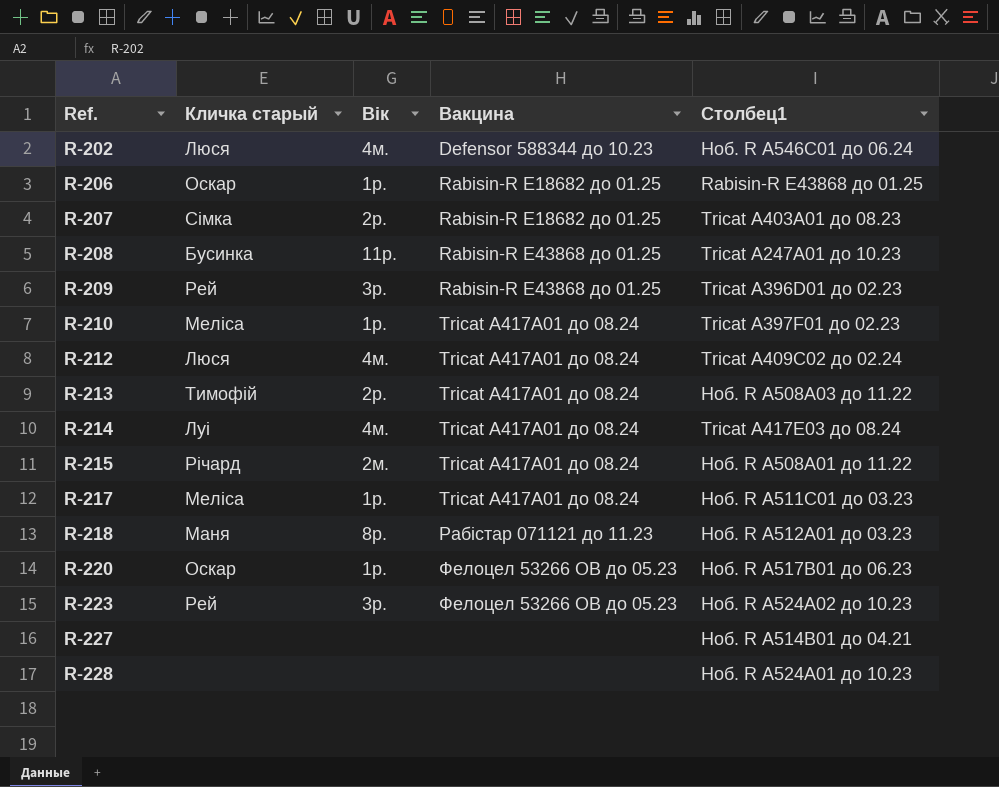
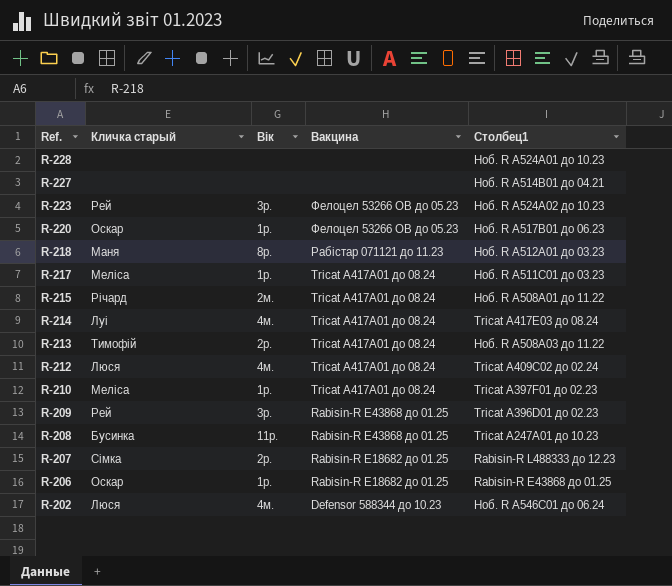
row order: Ref. ascending -> Ref. descending
R-207 | Столбец1: Tricat A403A01 до 08.23 -> Rabisin-R L488333 до 12.23

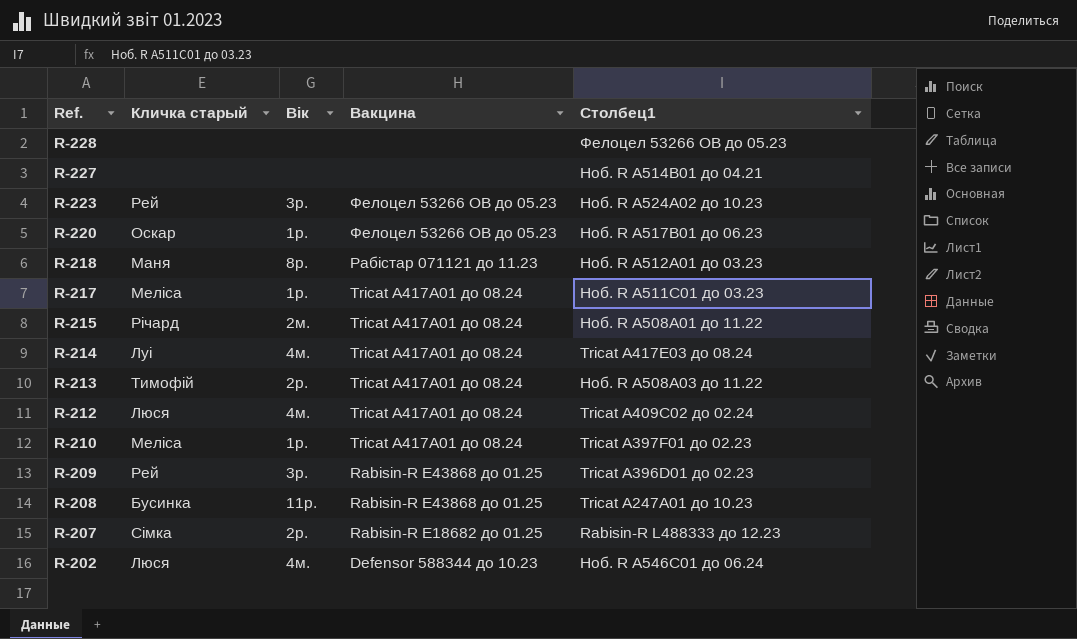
row R-206: Оскар | 1р. | Rabisin-R E18682 до 01.25 | Rabisin-R E43868 до 01.25 -> none
R-228 | Столбец1: Ноб. R A524A01 до 10.23 -> Фелоцел 53266 OB до 05.23

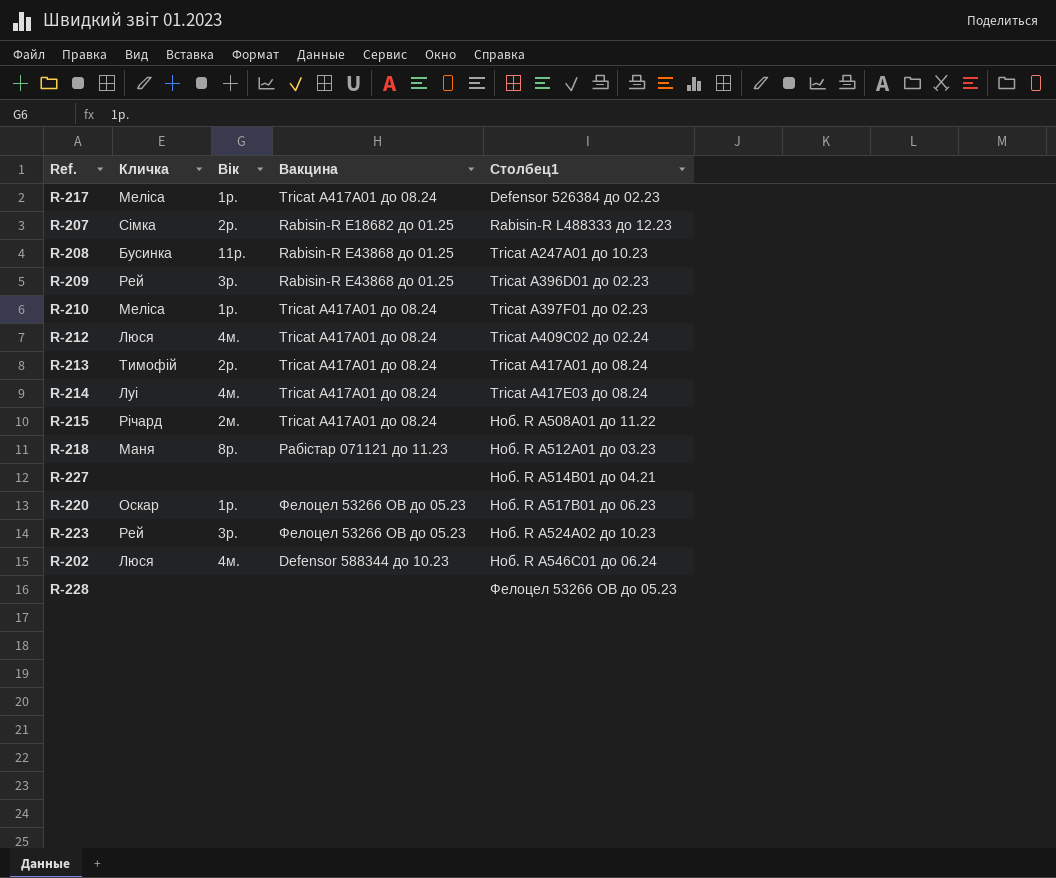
row order: Ref. descending -> Столбец1 ascending
column name: Кличка старый -> Кличка
R-217 | Столбец1: Ноб. R A511C01 до 03.23 -> Defensor 526384 до 02.23
R-213 | Столбец1: Ноб. R A508A03 до 11.22 -> Tricat A417A01 до 08.24

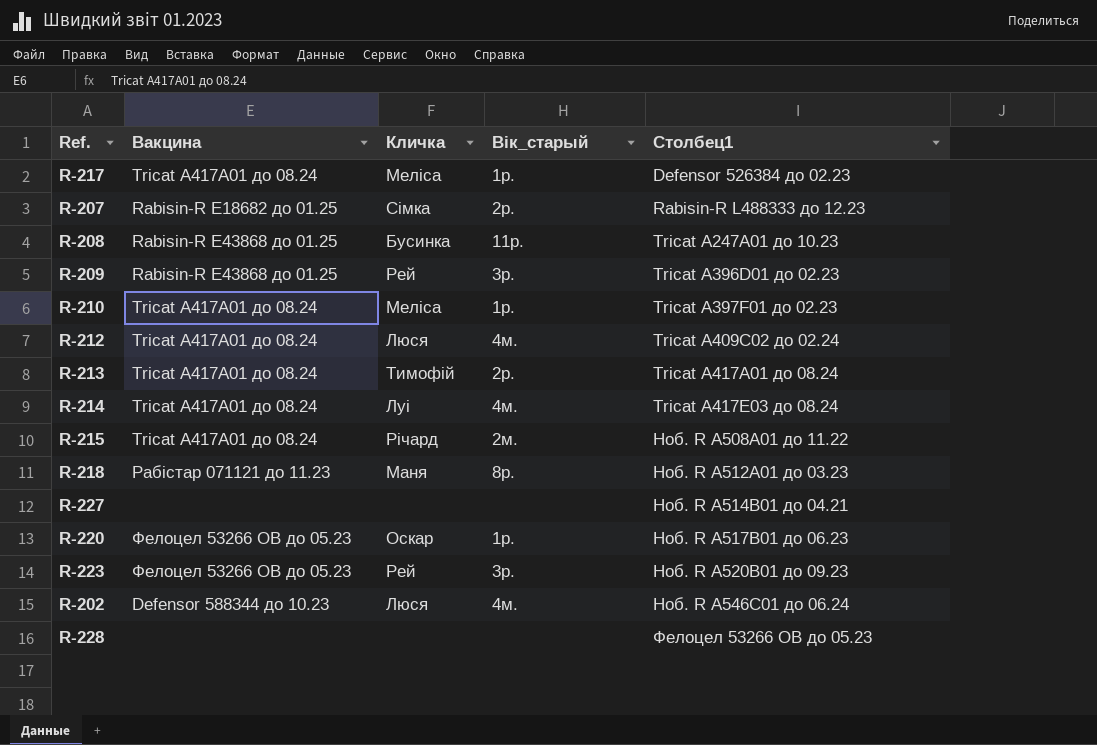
column Вакцина | position: 4 -> 2
column name: Вік -> Вік_старый
R-223 | Столбец1: Ноб. R A524A02 до 10.23 -> Ноб. R A520B01 до 09.23

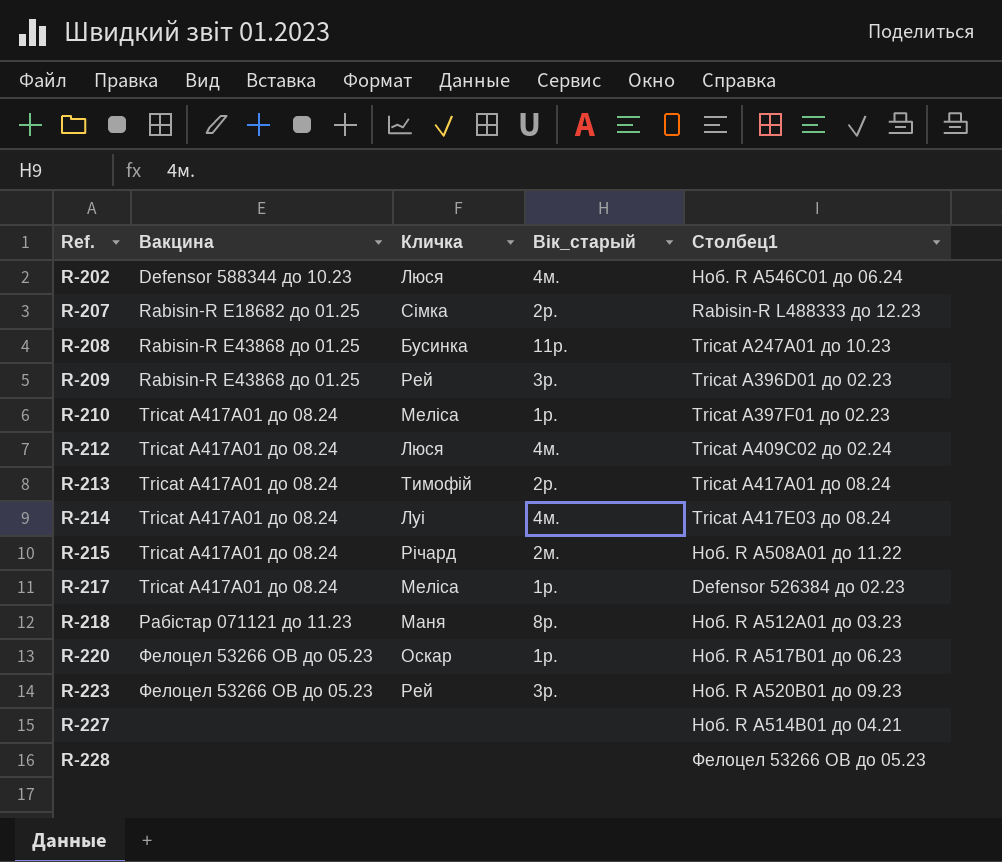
row order: Столбец1 ascending -> Ref. ascending

